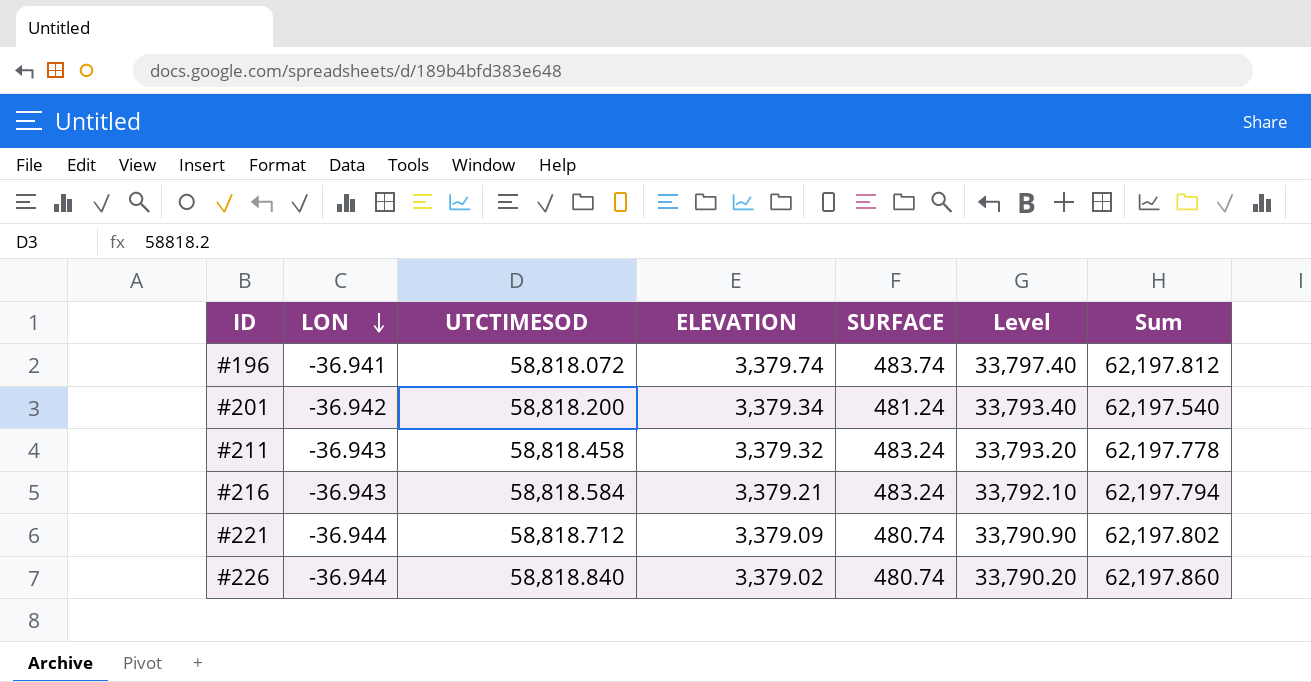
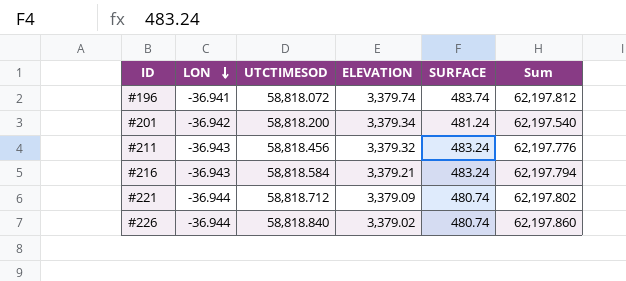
column Level | formula: [ELEVATION] * 10 -> none
#211 | UTCTIMESOD: 58,818.458 -> 58,818.456
#211 | Sum: 62,197.778 -> 62,197.776

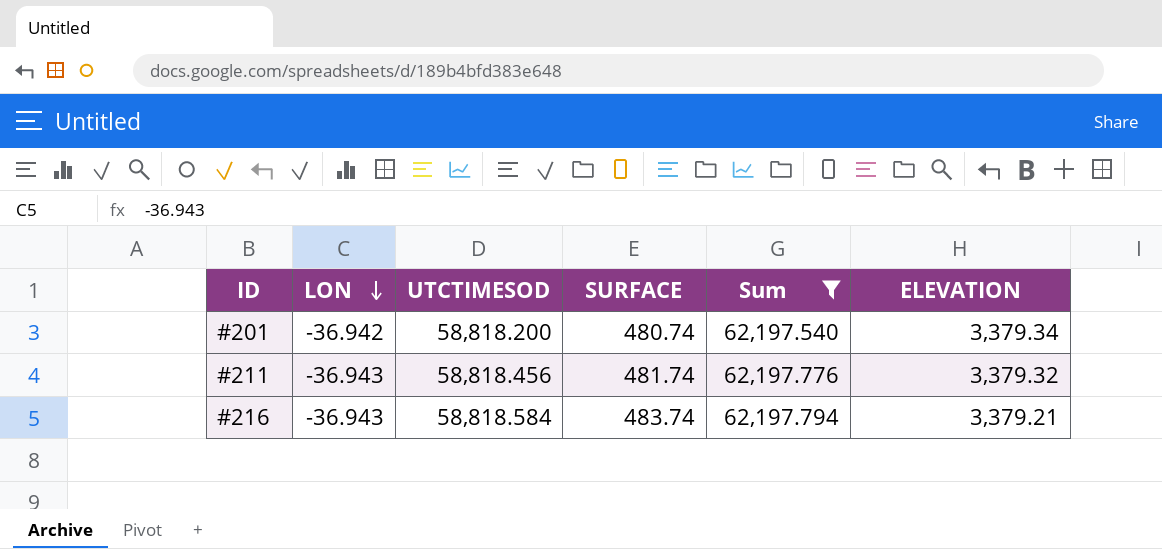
filter: none -> Sum <= 62,197.794
column ELEVATION | position: 4 -> 6
#201 | SURFACE: 481.24 -> 480.74
#211 | SURFACE: 483.24 -> 481.74
#216 | SURFACE: 483.24 -> 483.74

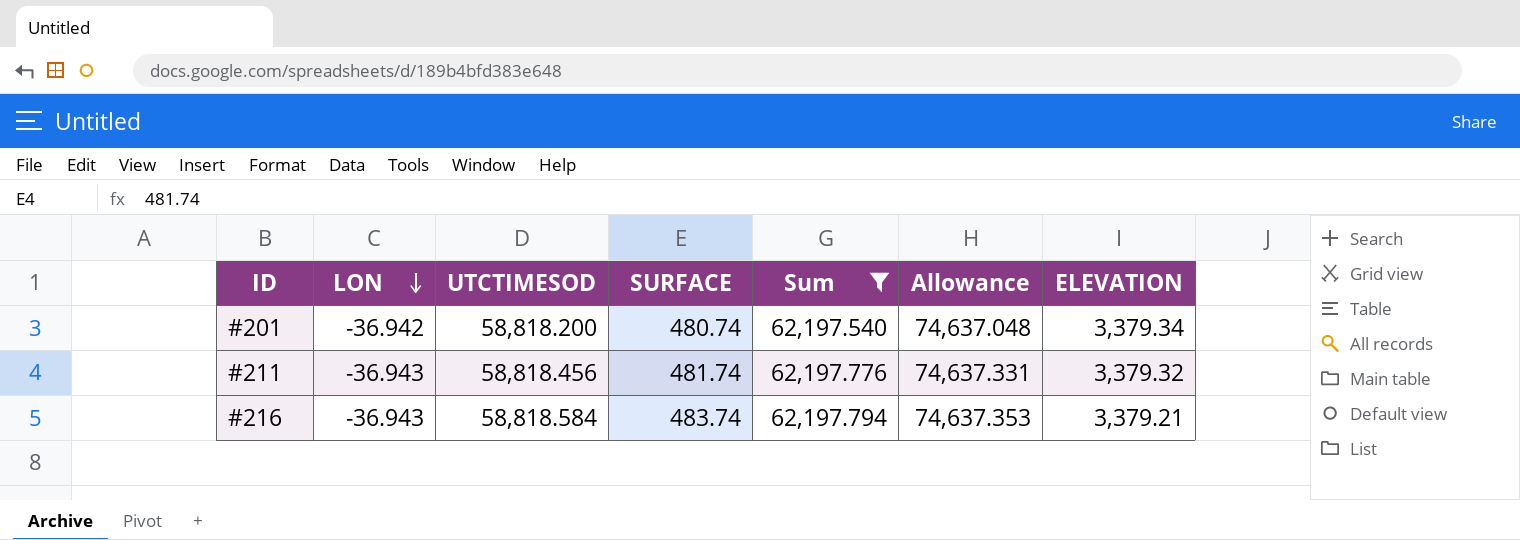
column Allowance | formula: none -> [Sum] * 1.2

